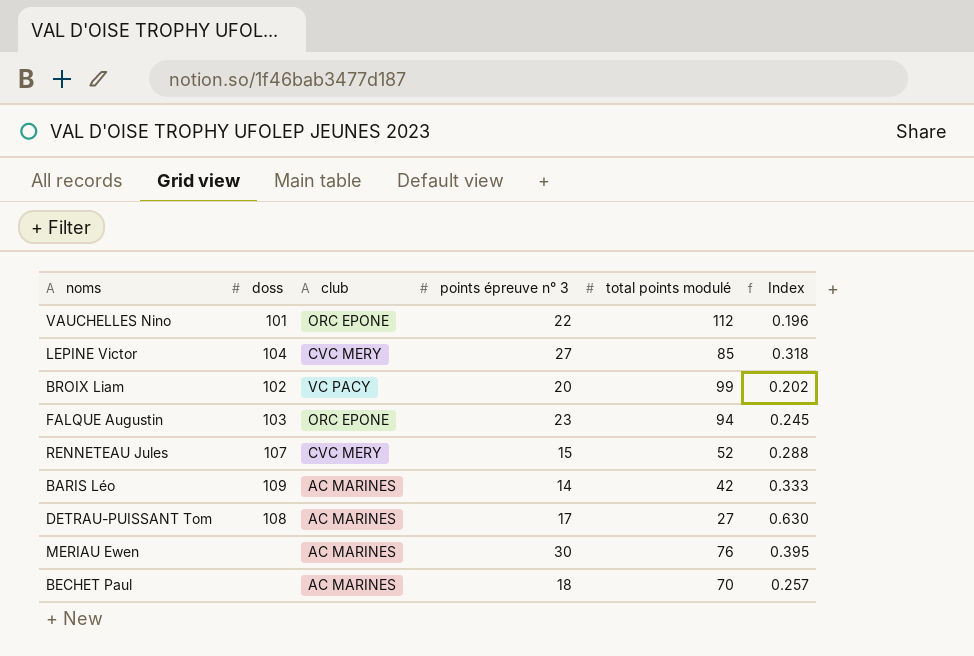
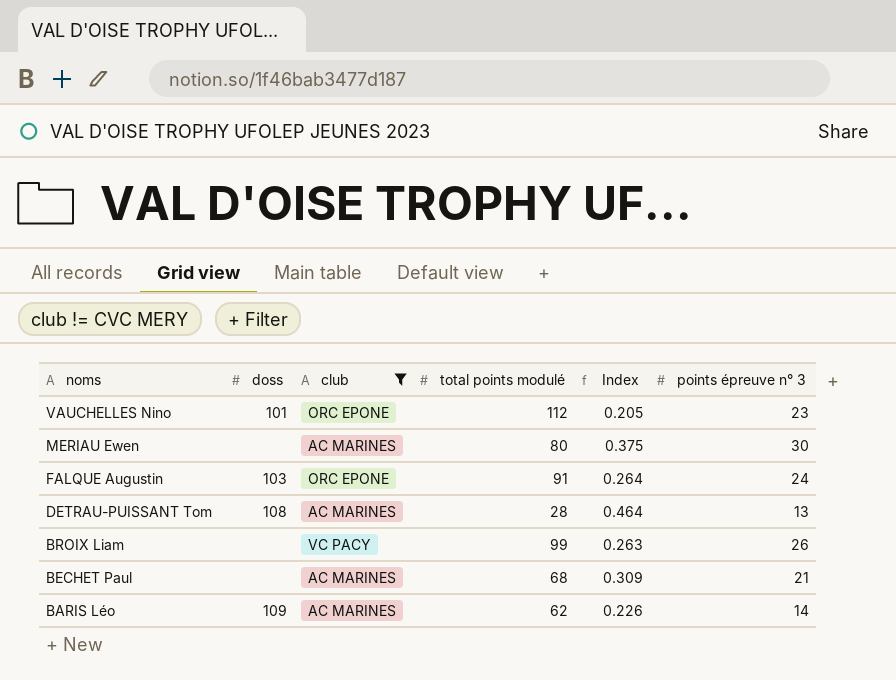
filter: none -> club != CVC MERY
row order: none -> noms descending
column points épreuve n° 3 | position: 4 -> 6
VAUCHELLES Nino | Index: 0.196 -> 0.205
VAUCHELLES Nino | points épreuve n° 3: 22 -> 23
MERIAU Ewen | total points modulé: 76 -> 80
MERIAU Ewen | Index: 0.395 -> 0.375
FALQUE Augustin | total points modulé: 94 -> 91
FALQUE Augustin | Index: 0.245 -> 0.264
FALQUE Augustin | points épreuve n° 3: 23 -> 24
DETRAU-PUISSANT Tom | total points modulé: 27 -> 28
DETRAU-PUISSANT Tom | Index: 0.630 -> 0.464
DETRAU-PUISSANT Tom | points épreuve n° 3: 17 -> 13
BROIX Liam | doss: 102 -> none
BROIX Liam | Index: 0.202 -> 0.263
BROIX Liam | points épreuve n° 3: 20 -> 26
BECHET Paul | total points modulé: 70 -> 68
BECHET Paul | Index: 0.257 -> 0.309
BECHET Paul | points épreuve n° 3: 18 -> 21
BARIS Léo | total points modulé: 42 -> 62
BARIS Léo | Index: 0.333 -> 0.226

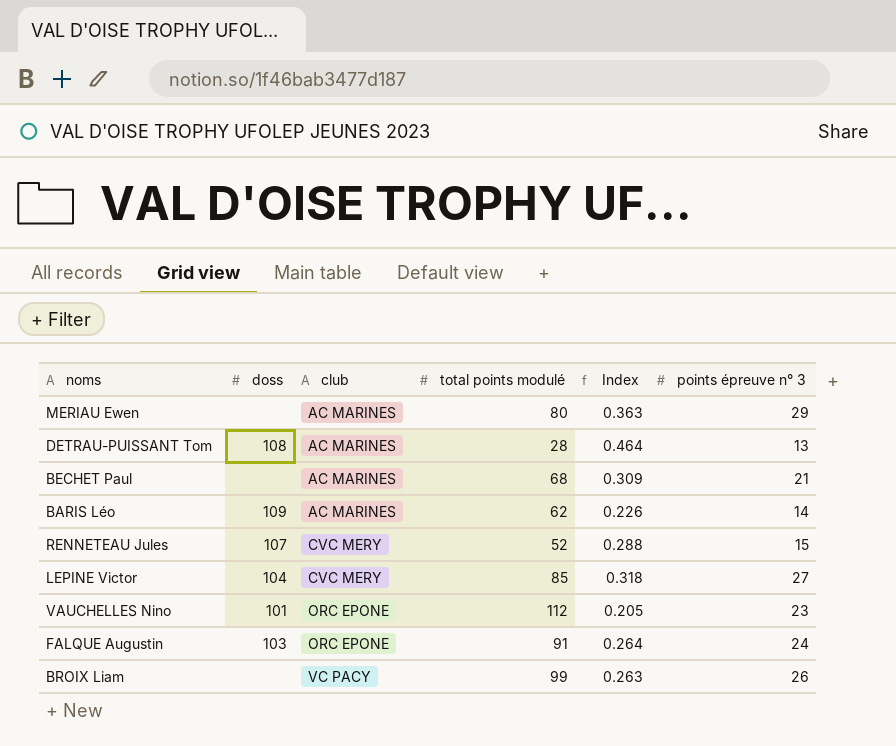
filter: club != CVC MERY -> none
row order: noms descending -> club ascending
MERIAU Ewen | Index: 0.375 -> 0.363
MERIAU Ewen | points épreuve n° 3: 30 -> 29

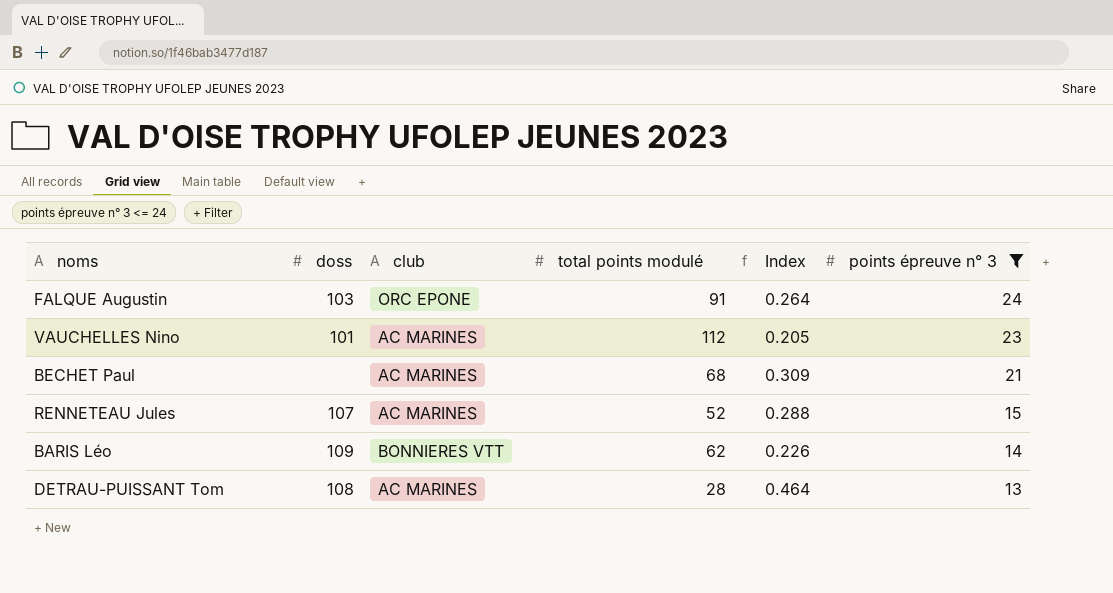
filter: none -> points épreuve n° 3 <= 24
row order: club ascending -> points épreuve n° 3 descending
VAUCHELLES Nino | club: ORC EPONE -> AC MARINES
RENNETEAU Jules | club: CVC MERY -> AC MARINES
BARIS Léo | club: AC MARINES -> BONNIERES VTT

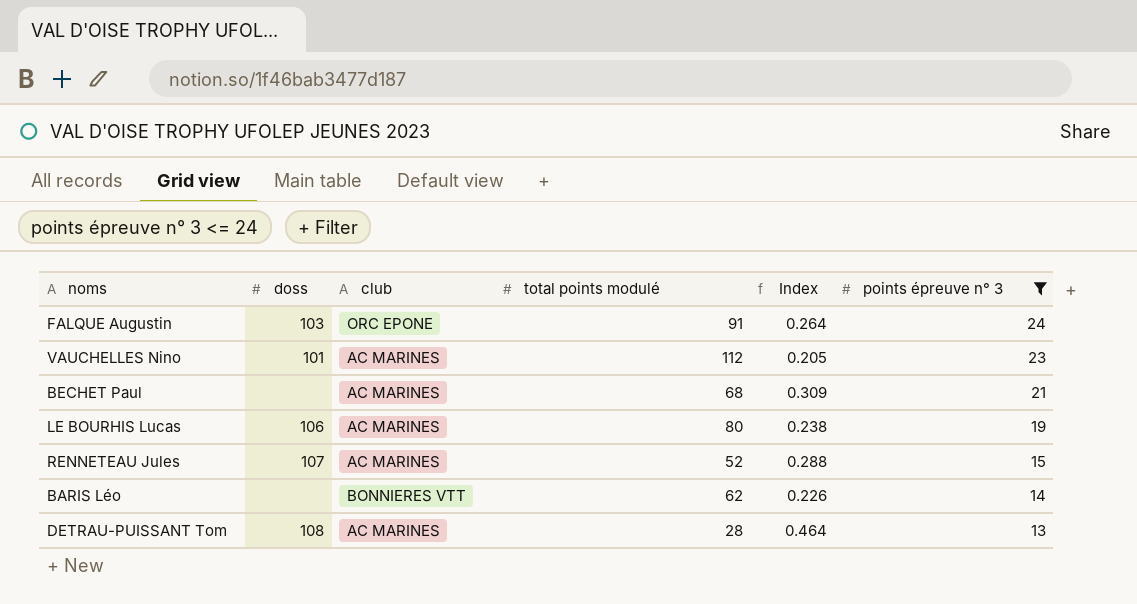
row LE BOURHIS Lucas: none -> 106 | AC MARINES | 80 | 0.238 | 19
BARIS Léo | doss: 109 -> none

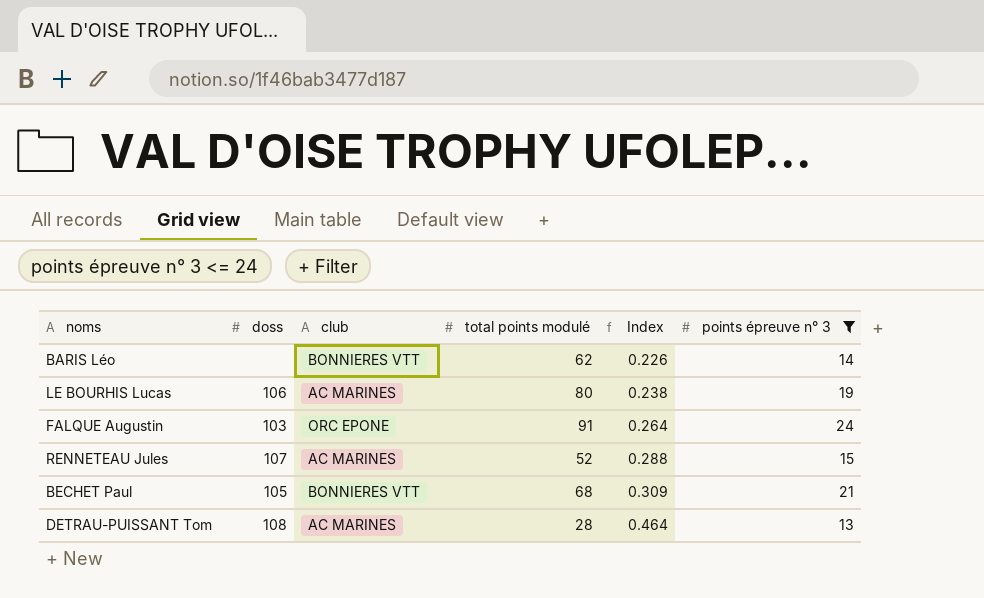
row order: points épreuve n° 3 descending -> Index ascending
row VAUCHELLES Nino: 101 | AC MARINES | 112 | 0.205 | 23 -> none
BECHET Paul | doss: none -> 105
BECHET Paul | club: AC MARINES -> BONNIERES VTT

